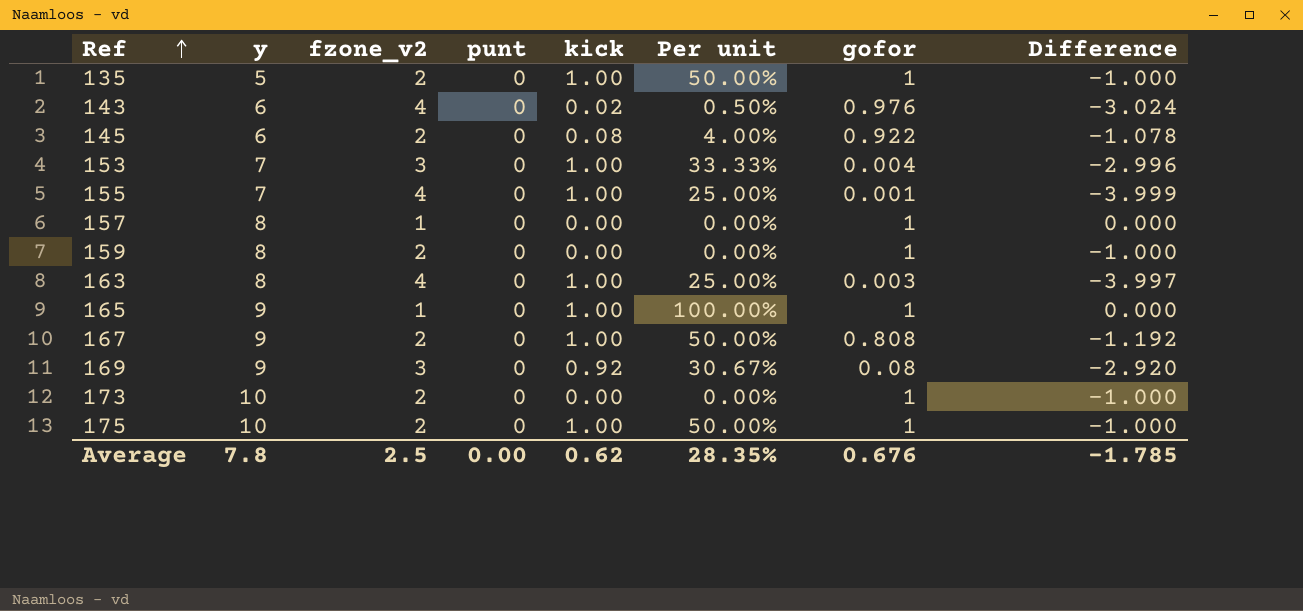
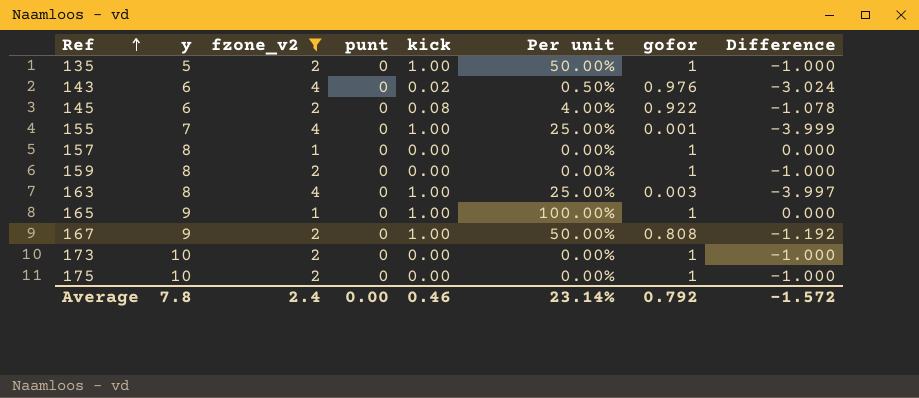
filter: none -> fzone_v2 != 3
175 | kick: 1.00 -> 0.00
175 | Per unit: 50.00% -> 0.00%
Average | fzone_v2: 2.5 -> 2.4
Average | kick: 0.62 -> 0.46
Average | Per unit: 28.35% -> 23.14%
Average | gofor: 0.676 -> 0.792
Average | Difference: -1.785 -> -1.572

